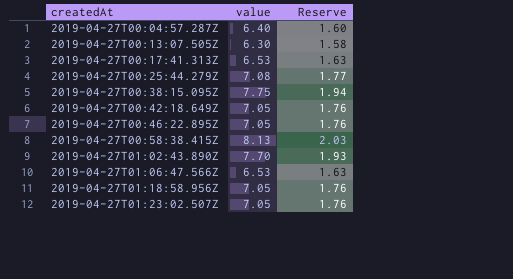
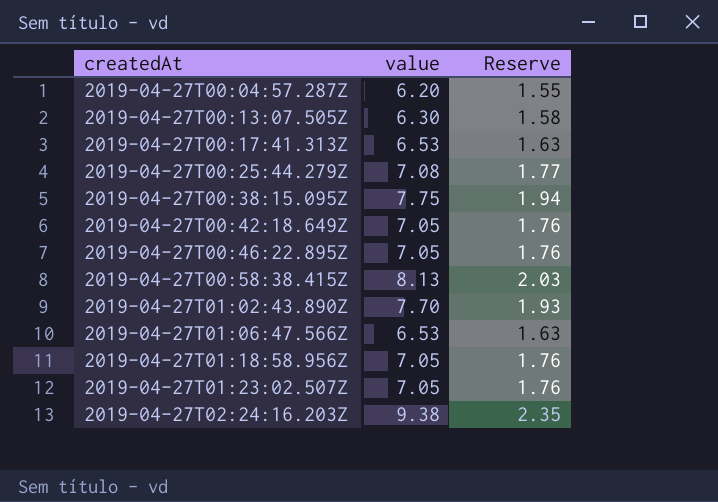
2019-04-27T00:04:57.287Z | value: 6.40 -> 6.20
2019-04-27T00:04:57.287Z | Reserve: 1.60 -> 1.55
row 2019-04-27T02:24:16.203Z: none -> 9.38 | 2.35

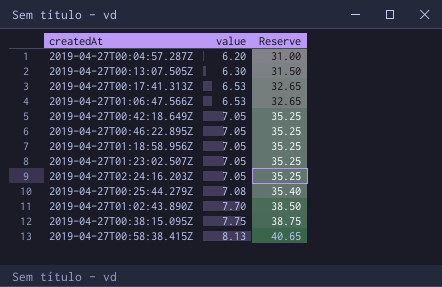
row order: createdAt ascending -> value ascending
column Reserve | formula: [value] * 0.25 -> [value] * 5
2019-04-27T02:24:16.203Z | value: 9.38 -> 7.05

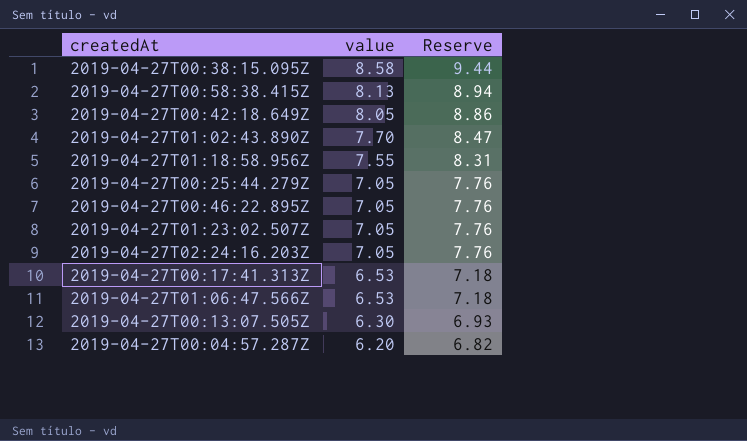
row order: value ascending -> value descending
column Reserve | formula: [value] * 5 -> [value] * 1.1
2019-04-27T00:38:15.095Z | value: 7.75 -> 8.58
2019-04-27T00:42:18.649Z | value: 7.05 -> 8.05
2019-04-27T01:18:58.956Z | value: 7.05 -> 7.55
2019-04-27T00:25:44.279Z | value: 7.08 -> 7.05

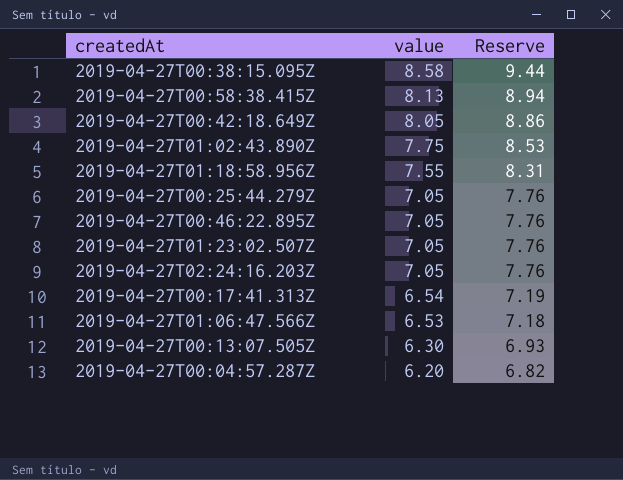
2019-04-27T01:02:43.890Z | value: 7.70 -> 7.75
2019-04-27T01:02:43.890Z | Reserve: 8.47 -> 8.53
2019-04-27T00:17:41.313Z | value: 6.53 -> 6.54
2019-04-27T00:17:41.313Z | Reserve: 7.18 -> 7.19

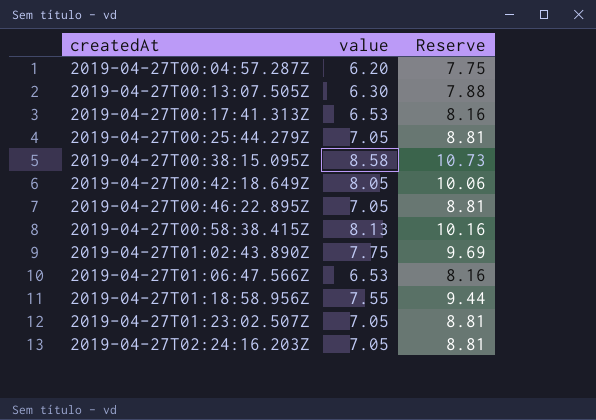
row order: value descending -> createdAt ascending
column Reserve | formula: [value] * 1.1 -> [value] * 1.25
2019-04-27T00:17:41.313Z | value: 6.54 -> 6.53

